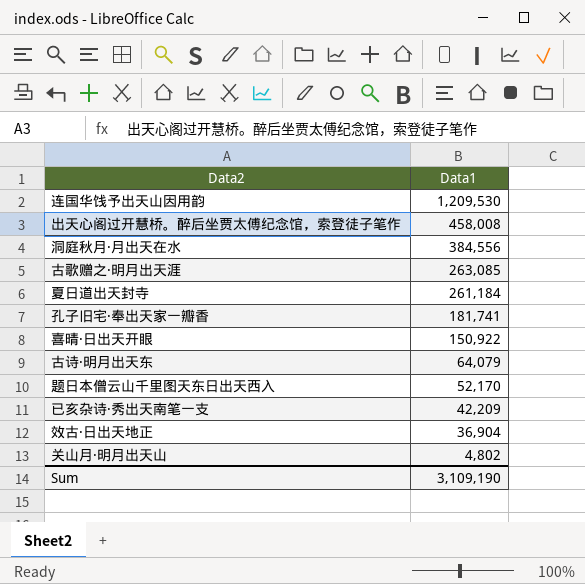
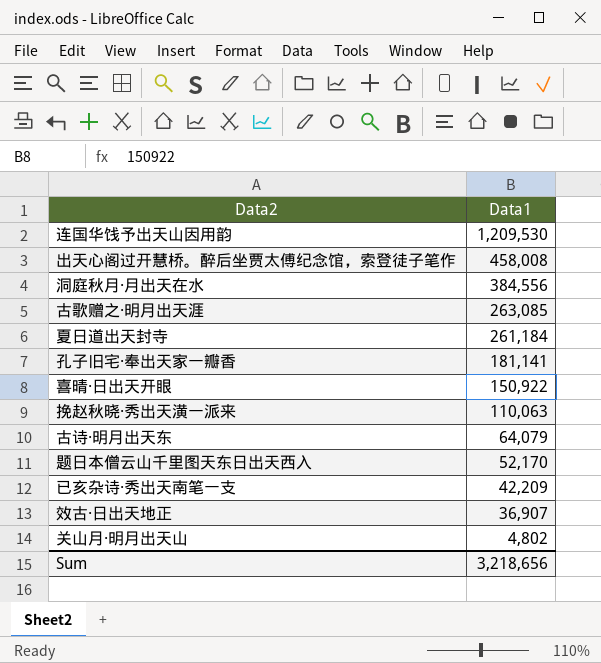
孔子旧宅·奉出天家一瓣香 | Data1: 181,741 -> 181,141
row 挽赵秋晓·秀出天潢一派来: none -> 110,063
效古·日出天地正 | Data1: 36,904 -> 36,907
Sum | Data1: 3,109,190 -> 3,218,656

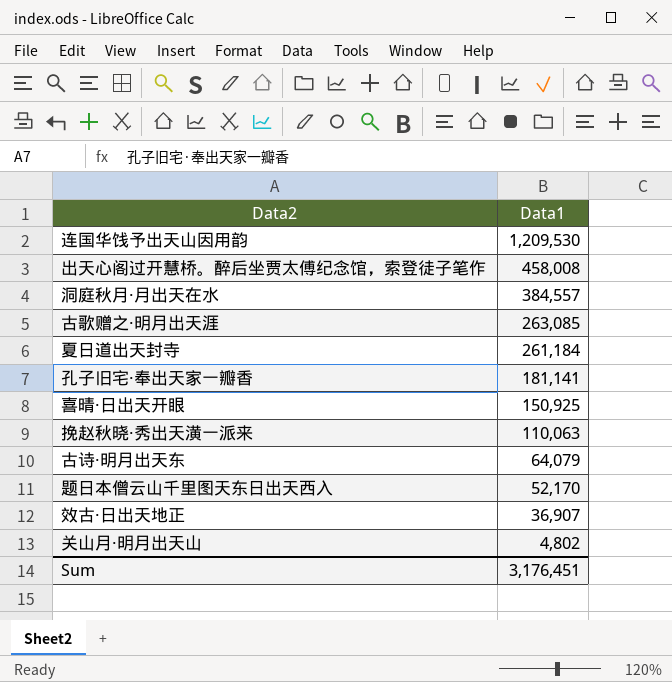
row 已亥杂诗·秀出天南笔一支: 42,209 -> none
洞庭秋月·月出天在水 | Data1: 384,556 -> 384,557
喜晴·日出天开眼 | Data1: 150,922 -> 150,925
Sum | Data1: 3,218,656 -> 3,176,451

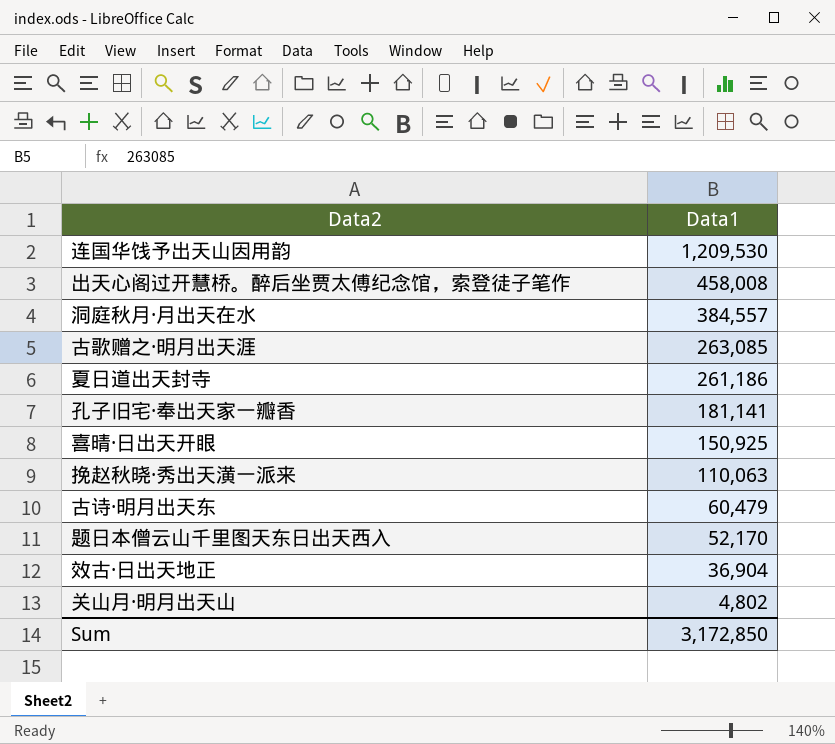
夏日道出天封寺 | Data1: 261,184 -> 261,186
古诗·明月出天东 | Data1: 64,079 -> 60,479
效古·日出天地正 | Data1: 36,907 -> 36,904
Sum | Data1: 3,176,451 -> 3,172,850

